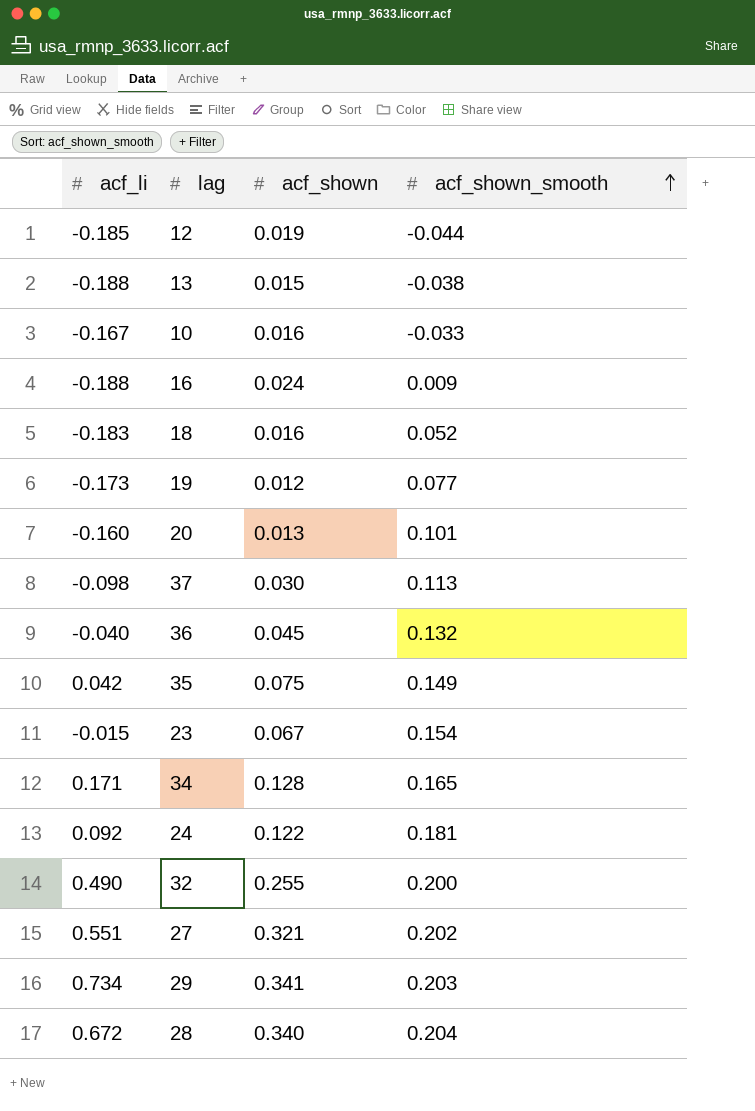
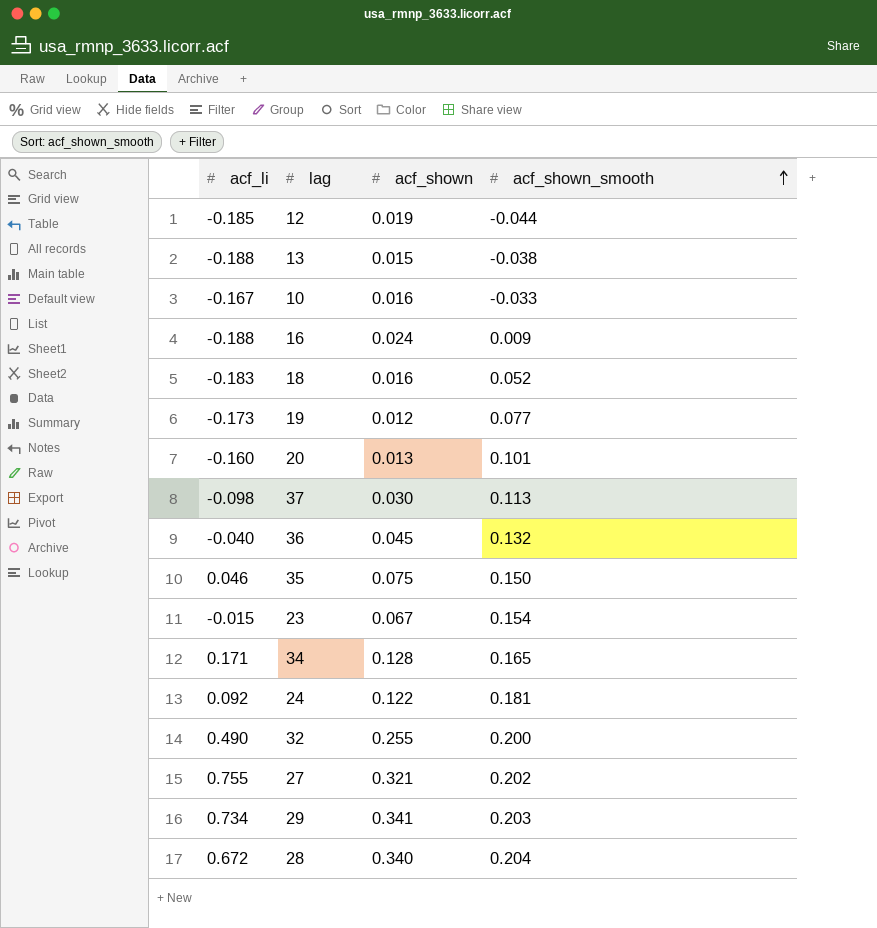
35 | acf_li: 0.042 -> 0.046
35 | acf_shown_smooth: 0.149 -> 0.150
27 | acf_li: 0.551 -> 0.755

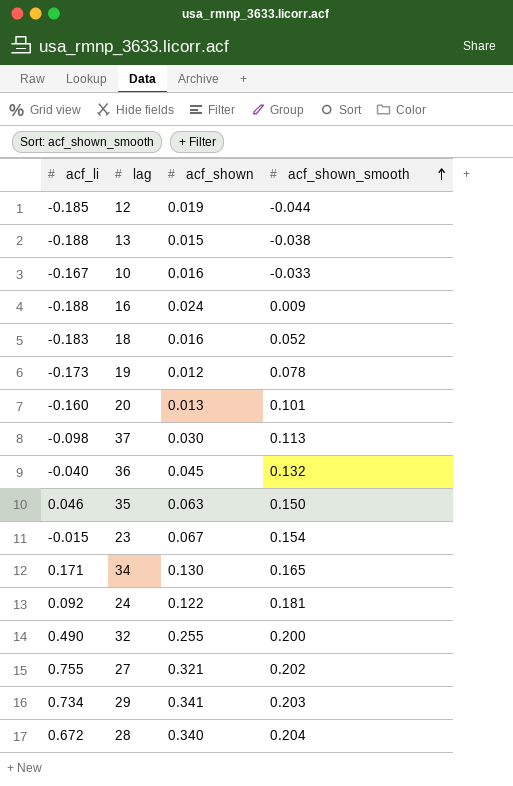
19 | acf_shown_smooth: 0.077 -> 0.078
35 | acf_shown: 0.075 -> 0.063
34 | acf_shown: 0.128 -> 0.130

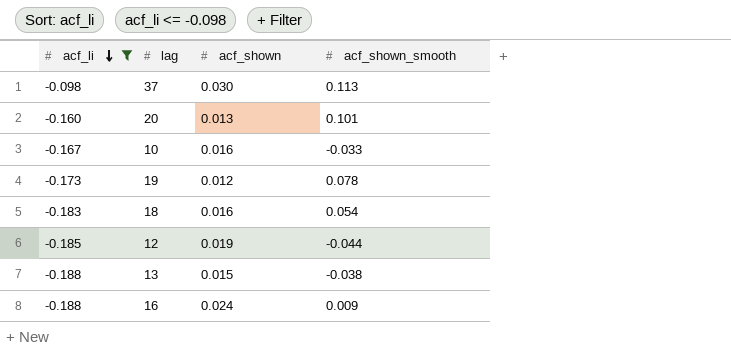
filter: none -> acf_li <= -0.098
row order: acf_shown_smooth ascending -> acf_li descending
18 | acf_shown_smooth: 0.052 -> 0.054

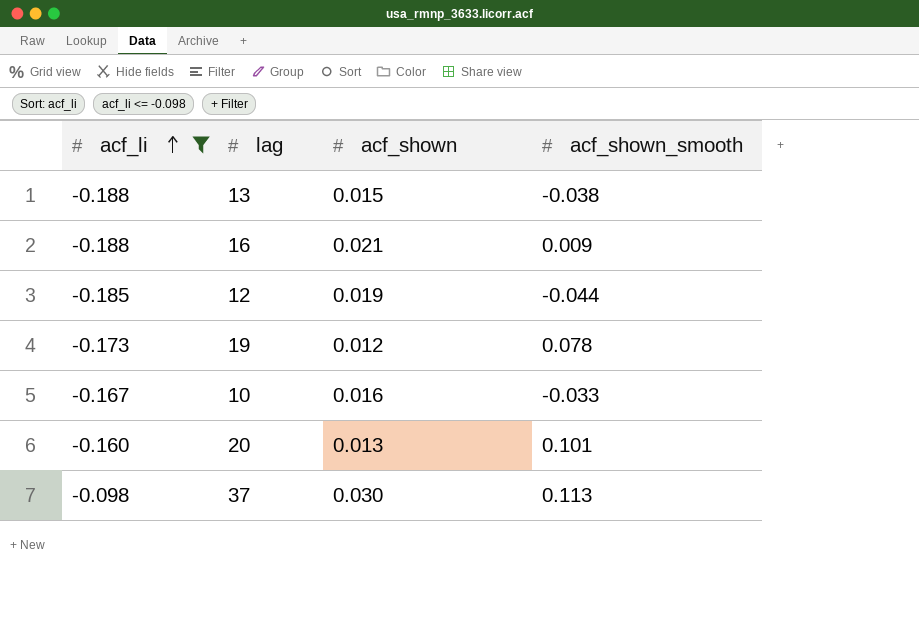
row order: acf_li descending -> acf_li ascending
row 18: -0.183 | 0.016 | 0.054 -> none
16 | acf_shown: 0.024 -> 0.021

